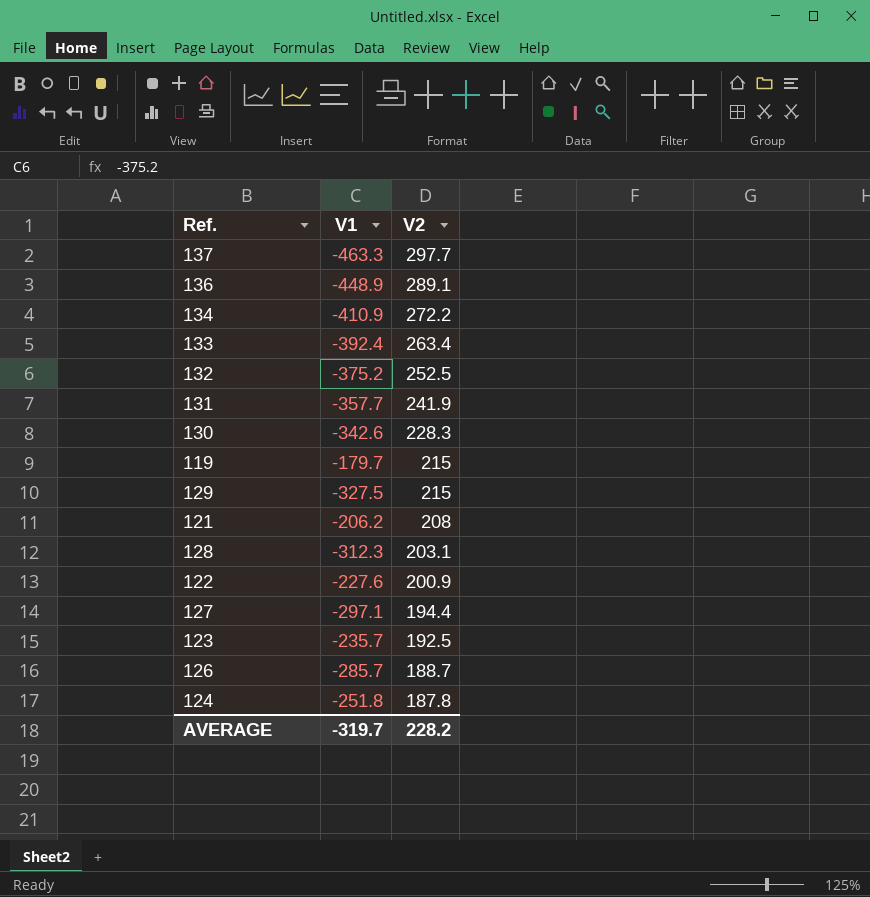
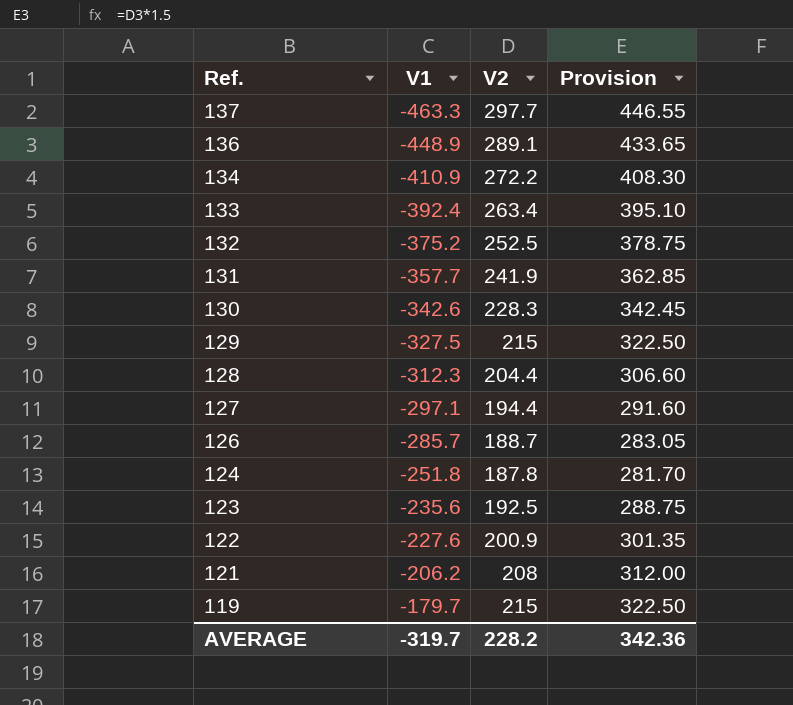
row order: V2 descending -> Ref. descending
column Provision | formula: none -> [V2] * 1.5
128 | V2: 203.1 -> 204.4
123 | V1: -235.7 -> -235.6

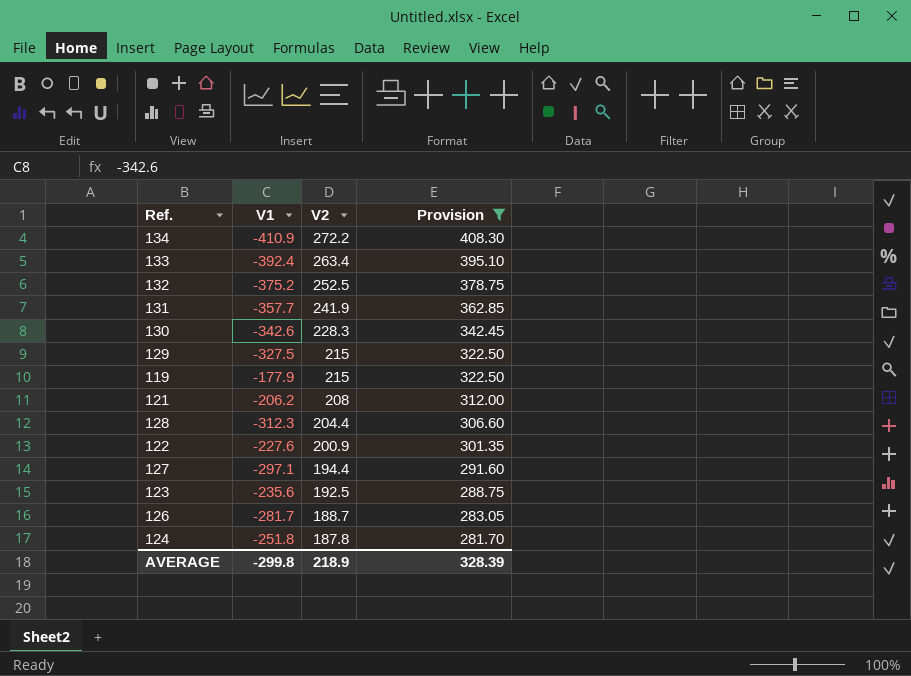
filter: none -> Provision <= 408.30
row order: Ref. descending -> V2 descending
119 | V1: -179.7 -> -177.9
126 | V1: -285.7 -> -281.7
AVERAGE | V1: -319.7 -> -299.8
AVERAGE | V2: 228.2 -> 218.9
AVERAGE | Provision: 342.36 -> 328.39

